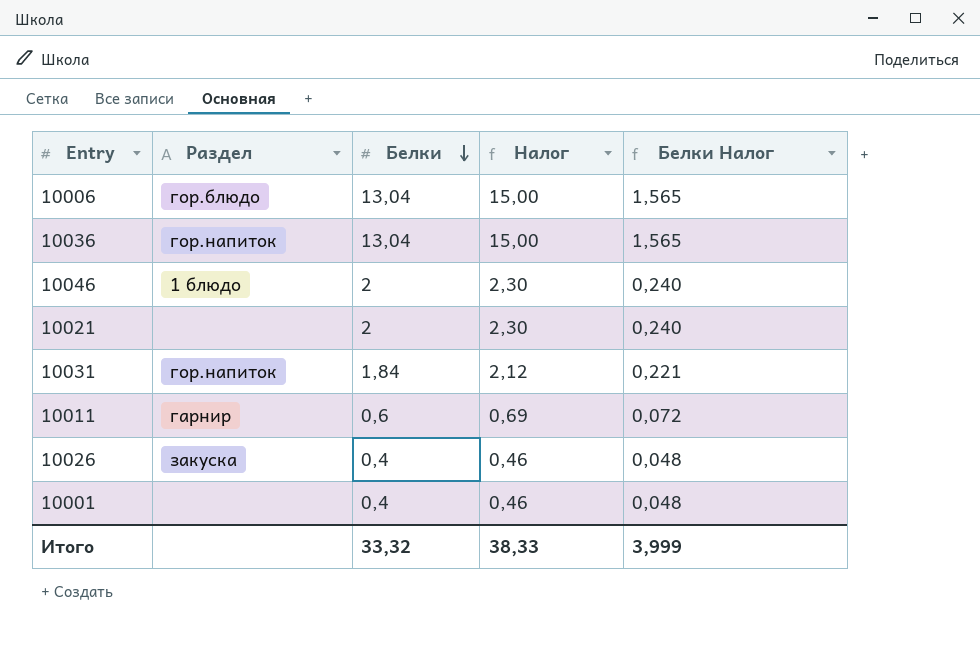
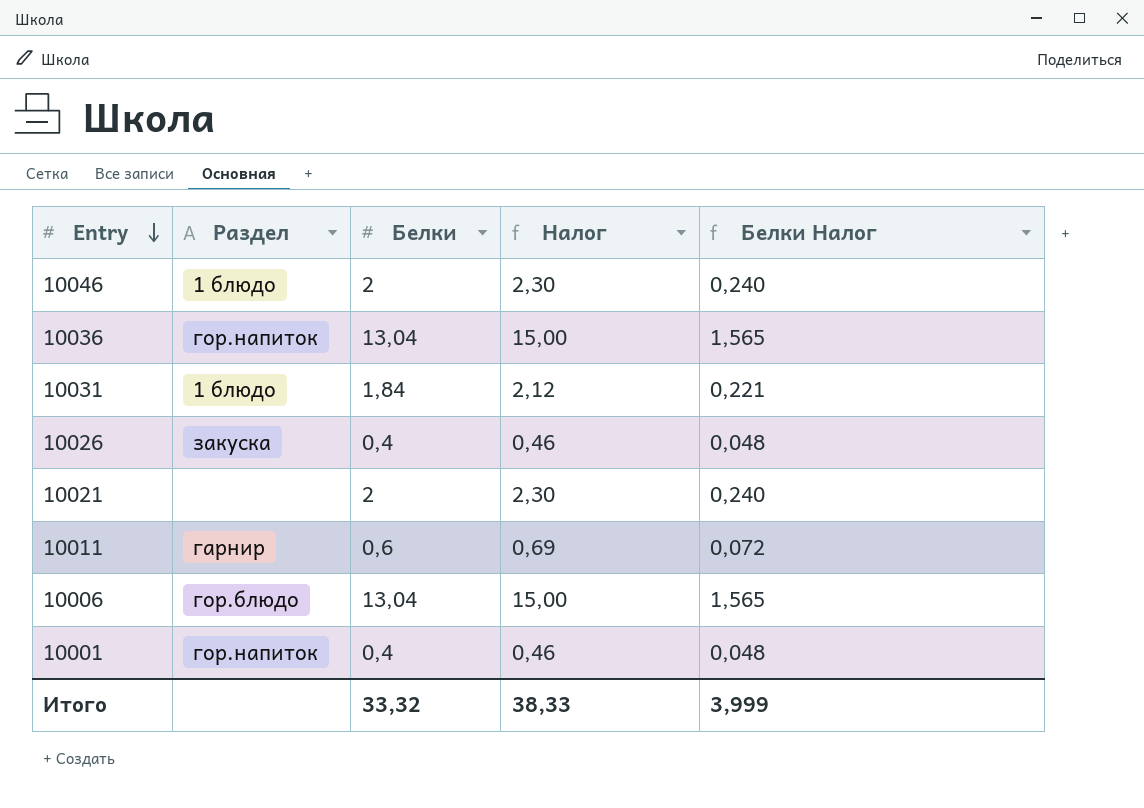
row order: Белки descending -> Entry descending
10031 | Раздел: гор.напиток -> 1 блюдо
10001 | Раздел: none -> гор.напиток

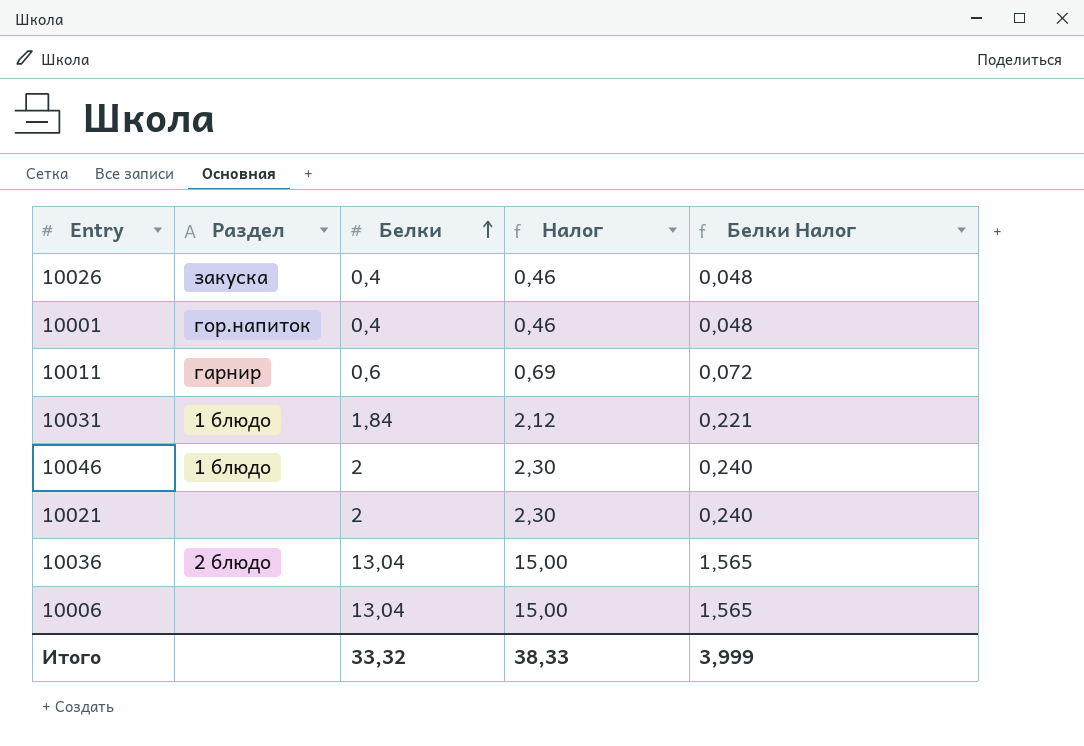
row order: Entry descending -> Белки ascending
10036 | Раздел: гор.напиток -> 2 блюдо
10006 | Раздел: гор.блюдо -> none

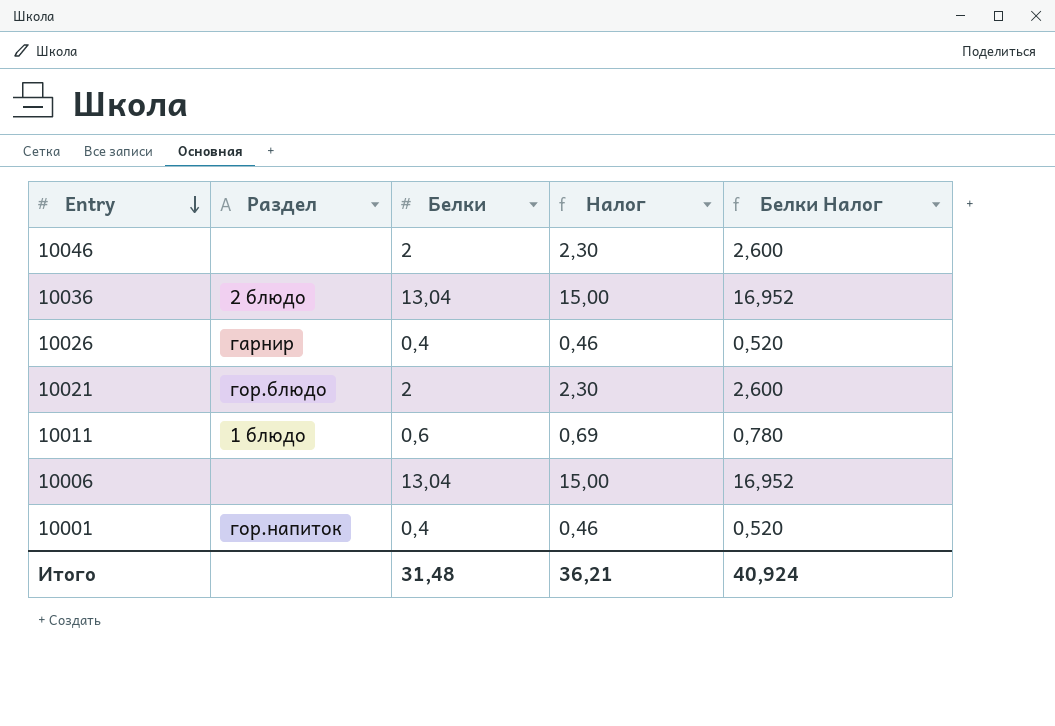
row order: Белки ascending -> Entry descending
column Белки Налог | formula: [Белки] * 0,12 -> [Белки] * 1,3
row 10031: 1 блюдо | 1,84 | 2,12 | 0,221 -> none
10046 | Раздел: 1 блюдо -> none
10026 | Раздел: закуска -> гарнир
10021 | Раздел: none -> гор.блюдо
10011 | Раздел: гарнир -> 1 блюдо
Итого | Белки: 33,32 -> 31,48
Итого | Налог: 38,33 -> 36,21
Итого | Белки Налог: 3,999 -> 40,924

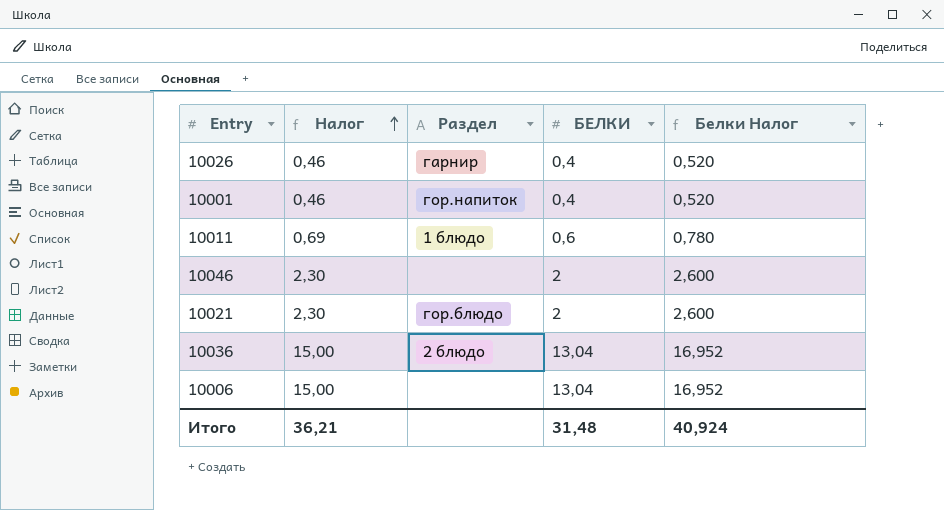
row order: Entry descending -> Налог ascending
column Налог | position: 4 -> 2
column name: Белки -> БЕЛКИ

